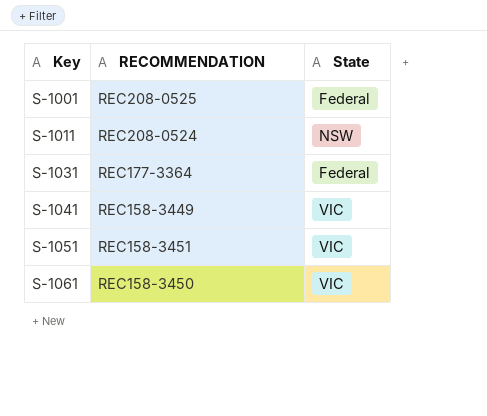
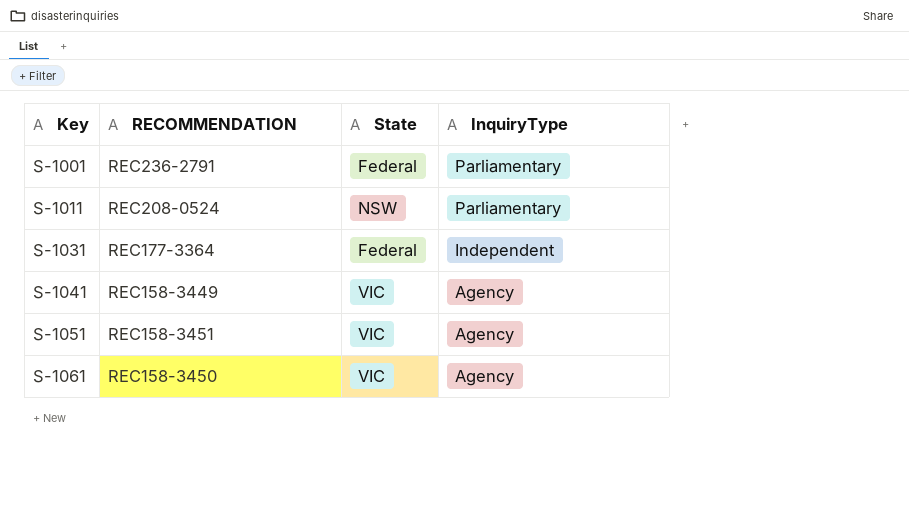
column InquiryType | position: none -> 4
S-1001 | RECOMMENDATION: REC208-0525 -> REC236-2791

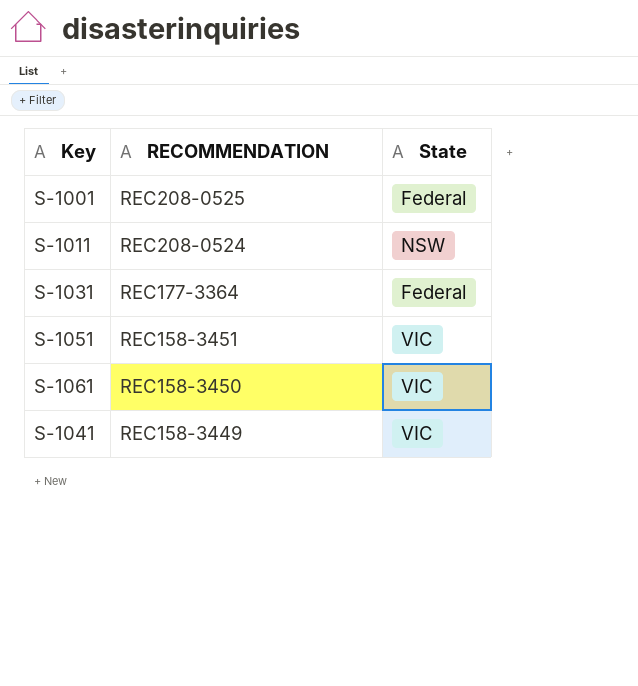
row order: Key ascending -> RECOMMENDATION descending
column InquiryType | position: 4 -> none
S-1001 | RECOMMENDATION: REC236-2791 -> REC208-0525

